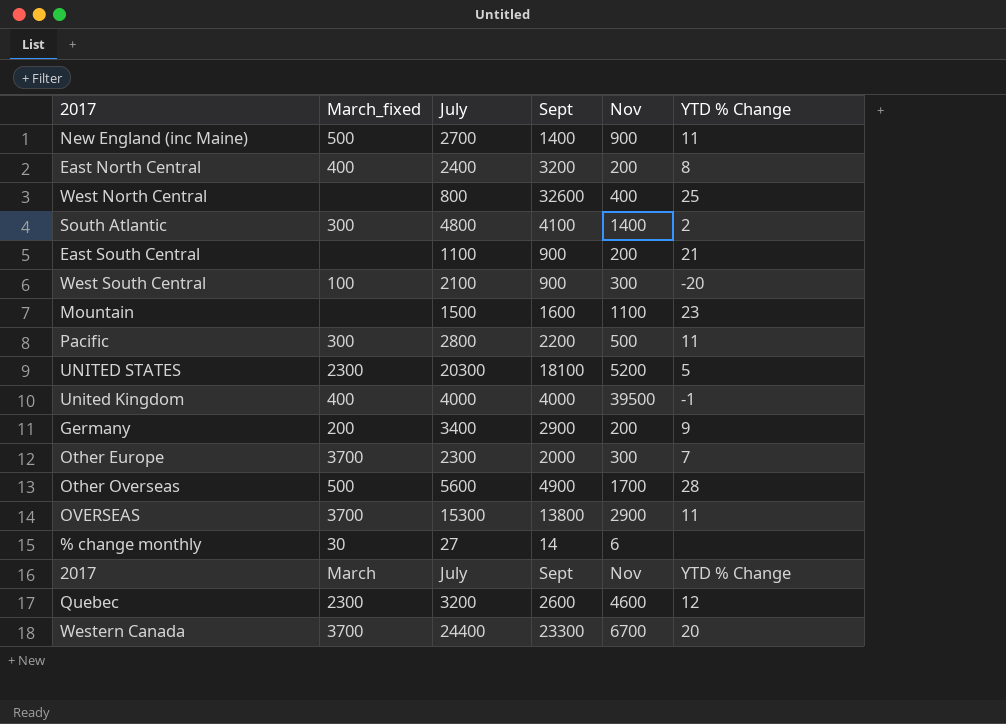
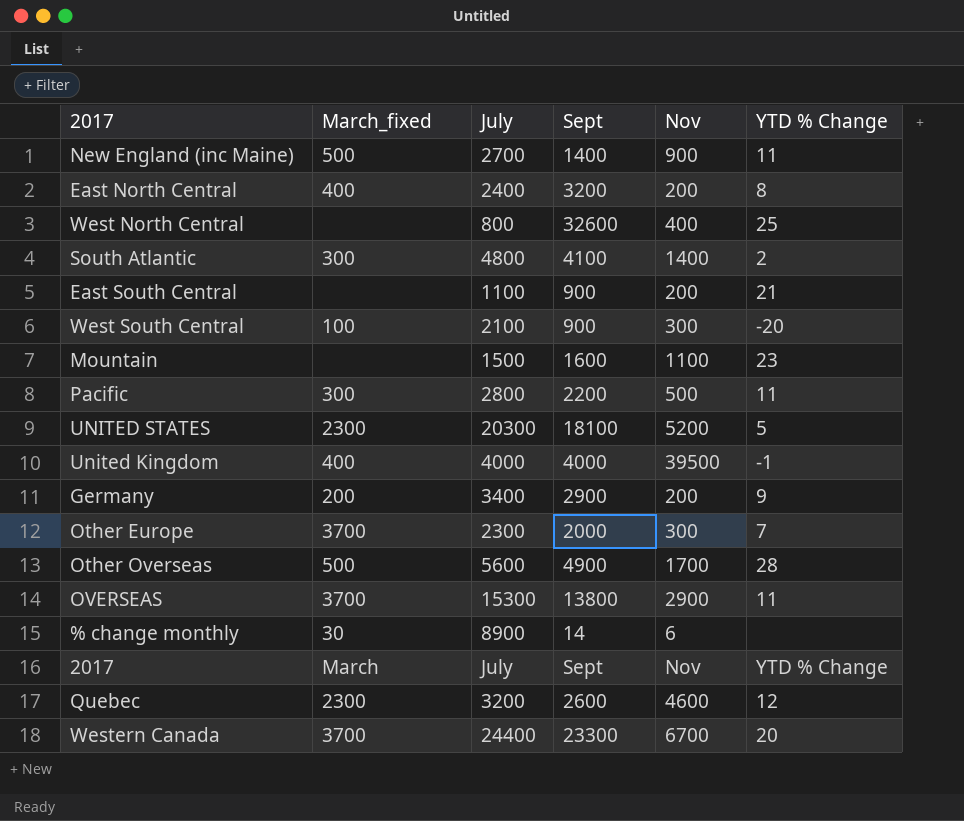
% change monthly | July: 27 -> 8900

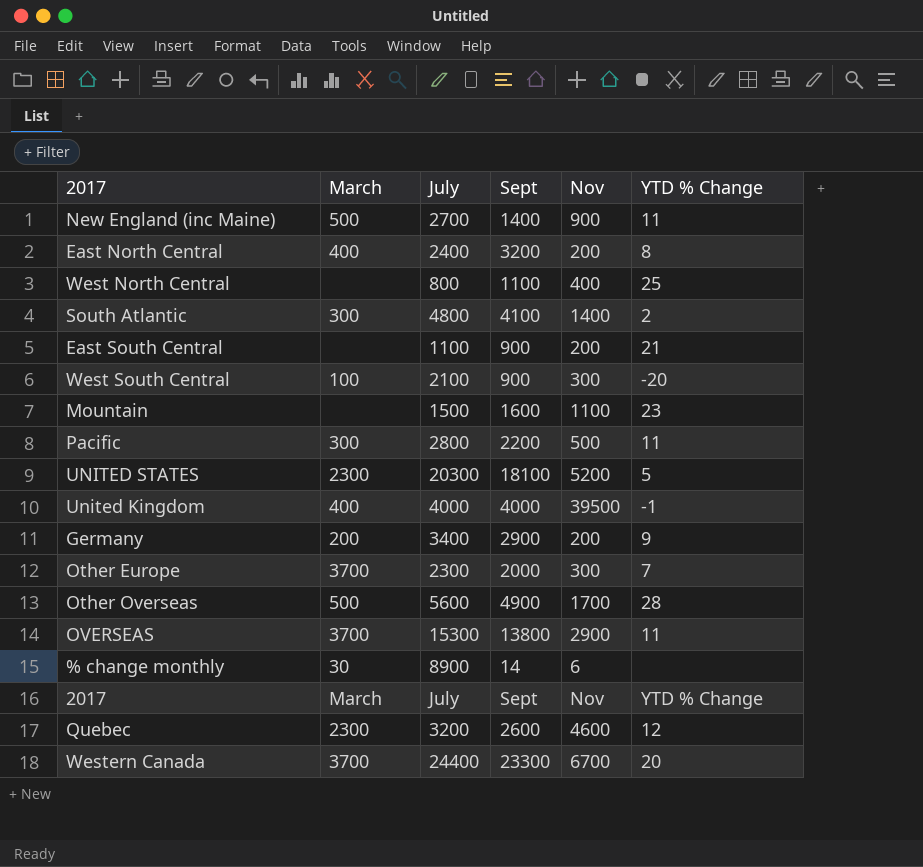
column name: March_fixed -> March
West North Central | Sept: 32600 -> 1100

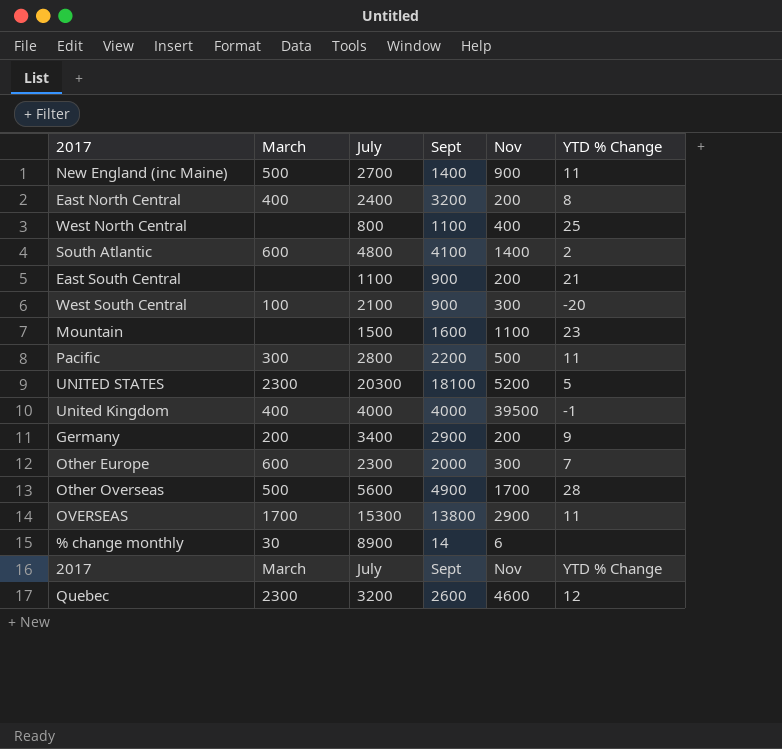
row Western Canada: 3700 | 24400 | 23300 | 6700 | 20 -> none
South Atlantic | March: 300 -> 600
Other Europe | March: 3700 -> 600
OVERSEAS | March: 3700 -> 1700

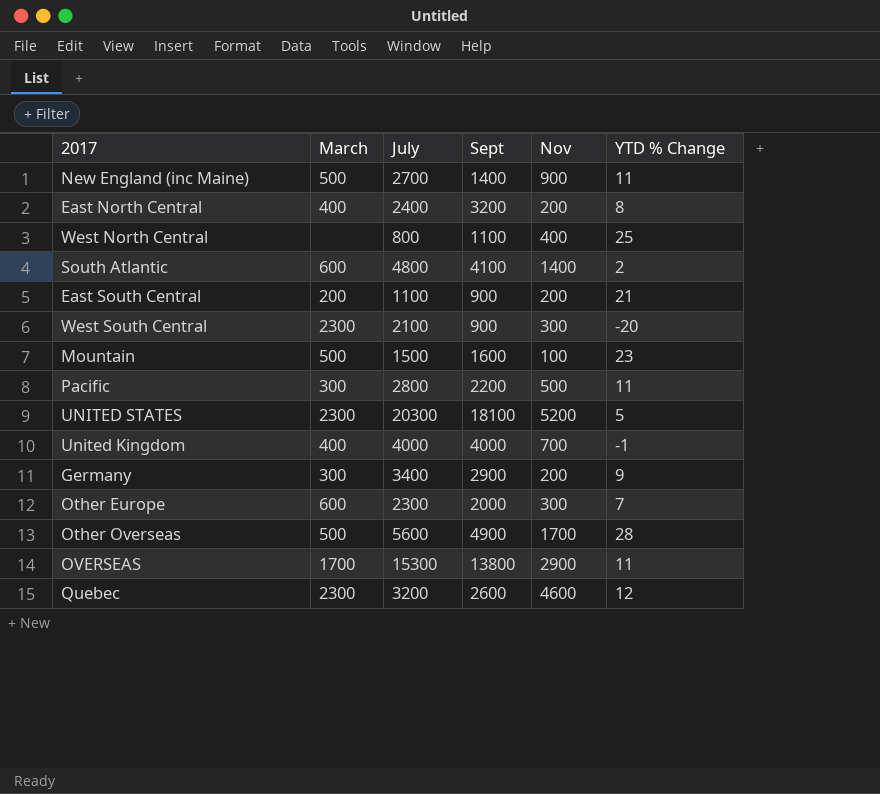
row % change monthly: 30 | 8900 | 14 | 6 | none -> none
row 2017: March | July | Sept | Nov | YTD % Change -> none
East South Central | March: none -> 200
West South Central | March: 100 -> 2300
Mountain | March: none -> 500
Mountain | Nov: 1100 -> 100
United Kingdom | Nov: 39500 -> 700
Germany | March: 200 -> 300

